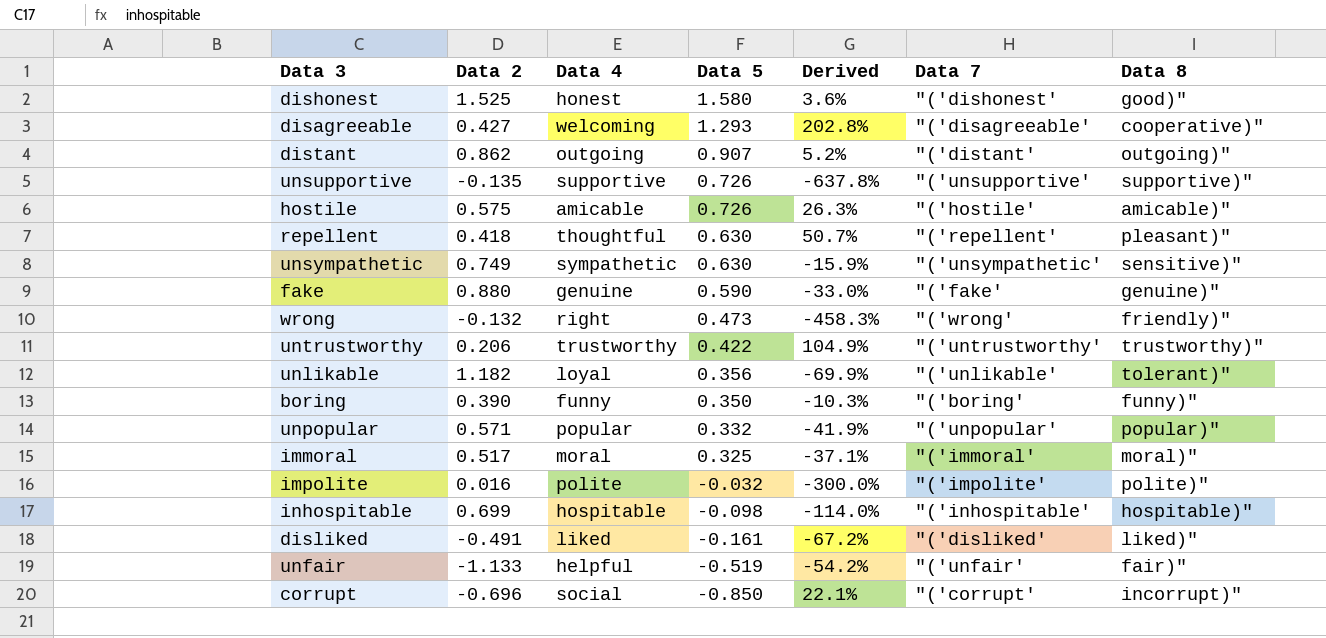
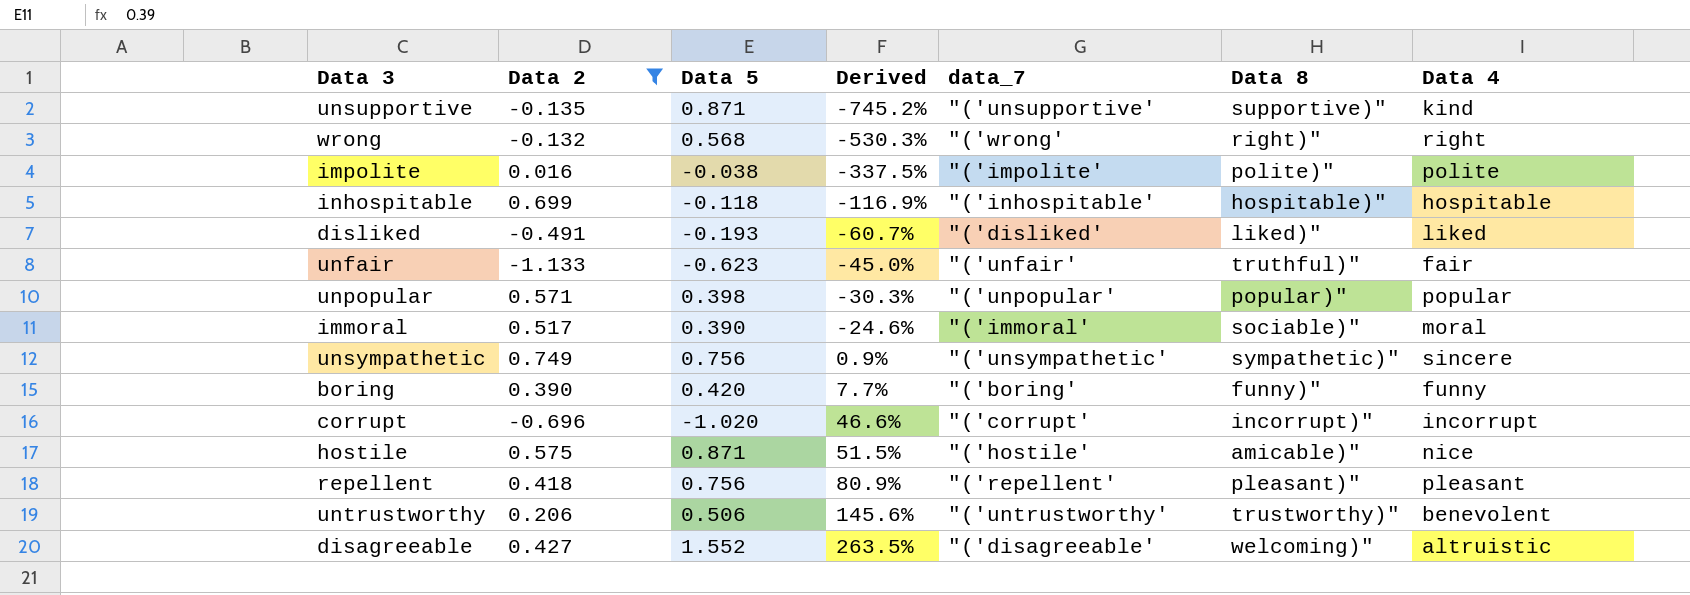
filter: none -> Data 2 <= 0.749
row order: Data 5 descending -> Derived ascending
column name: Data 7 -> data_7
column Data 4 | position: 3 -> 7
unsupportive | Data 5: 0.726 -> 0.871
unsupportive | Derived: -637.8% -> -745.2%
unsupportive | Data 4: supportive -> kind
wrong | Data 5: 0.473 -> 0.568
wrong | Derived: -458.3% -> -530.3%
wrong | Data 8: friendly)" -> right)"
impolite | Data 5: -0.032 -> -0.038
impolite | Derived: -300.0% -> -337.5%
inhospitable | Data 5: -0.098 -> -0.118
inhospitable | Derived: -114.0% -> -116.9%
disliked | Data 5: -0.161 -> -0.193
disliked | Derived: -67.2% -> -60.7%
unfair | Data 5: -0.519 -> -0.623
unfair | Derived: -54.2% -> -45.0%
unfair | Data 8: fair)" -> truthful)"
unfair | Data 4: helpful -> fair
unpopular | Data 5: 0.332 -> 0.398
unpopular | Derived: -41.9% -> -30.3%
immoral | Data 5: 0.325 -> 0.390
immoral | Derived: -37.1% -> -24.6%
immoral | Data 8: moral)" -> sociable)"
unsympathetic | Data 5: 0.630 -> 0.756
unsympathetic | Derived: -15.9% -> 0.9%
unsympathetic | Data 8: sensitive)" -> sympathetic)"
unsympathetic | Data 4: sympathetic -> sincere
boring | Data 5: 0.350 -> 0.420
boring | Derived: -10.3% -> 7.7%
corrupt | Data 5: -0.850 -> -1.020
corrupt | Derived: 22.1% -> 46.6%
corrupt | Data 4: social -> incorrupt
hostile | Data 5: 0.726 -> 0.871
hostile | Derived: 26.3% -> 51.5%
hostile | Data 4: amicable -> nice
repellent | Data 5: 0.630 -> 0.756
repellent | Derived: 50.7% -> 80.9%
repellent | Data 4: thoughtful -> pleasant
untrustworthy | Data 5: 0.422 -> 0.506
untrustworthy | Derived: 104.9% -> 145.6%
untrustworthy | Data 4: trustworthy -> benevolent
disagreeable | Data 5: 1.293 -> 1.552
disagreeable | Derived: 202.8% -> 263.5%
disagreeable | Data 8: cooperative)" -> welcoming)"
disagreeable | Data 4: welcoming -> altruistic

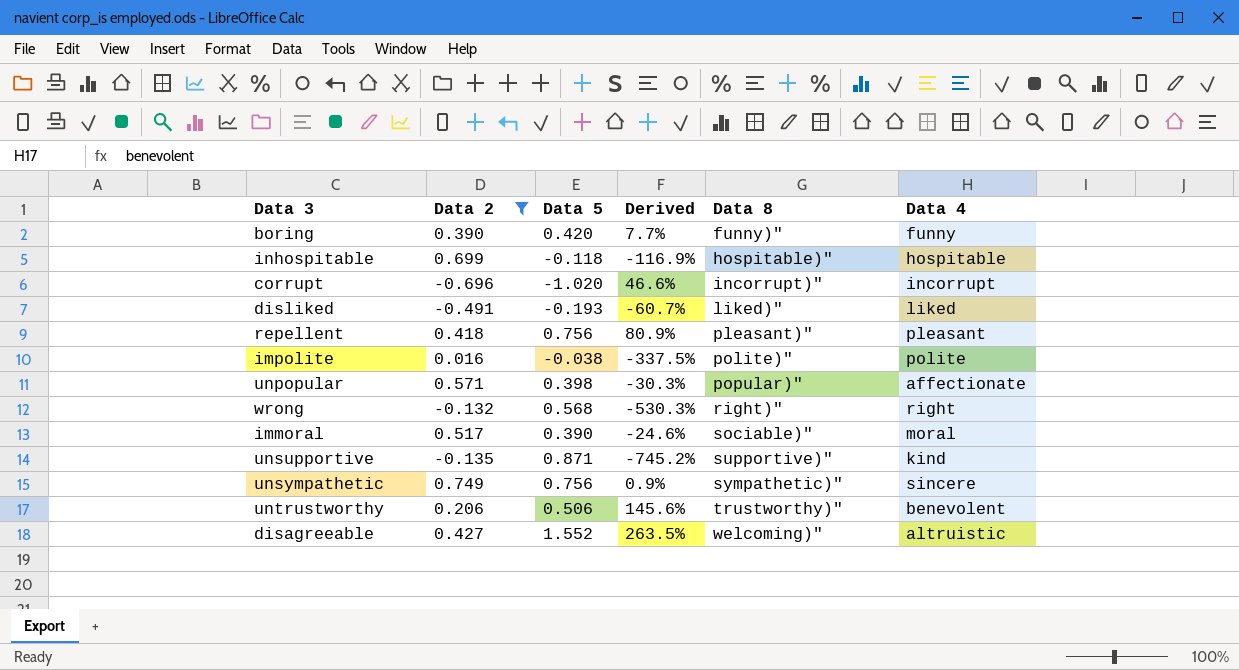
row order: Derived ascending -> Data 8 ascending
column data_7 | position: 5 -> none
row unfair: -1.133 | -0.623 | -45.0% | "('unfair' | truthful)" | fair -> none
row hostile: 0.575 | 0.871 | 51.5% | "('hostile' | amicable)" | nice -> none
unpopular | Data 4: popular -> affectionate

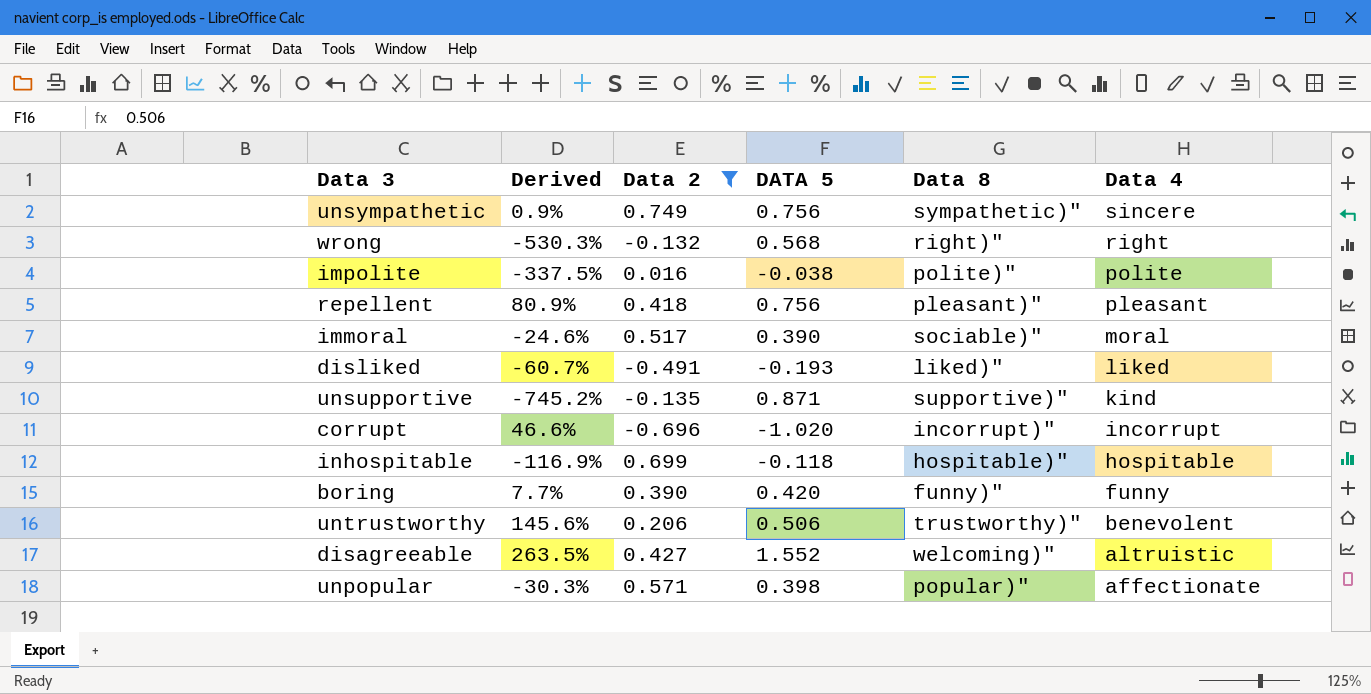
row order: Data 8 ascending -> Data 4 descending
column Derived | position: 4 -> 2
column name: Data 5 -> DATA 5

